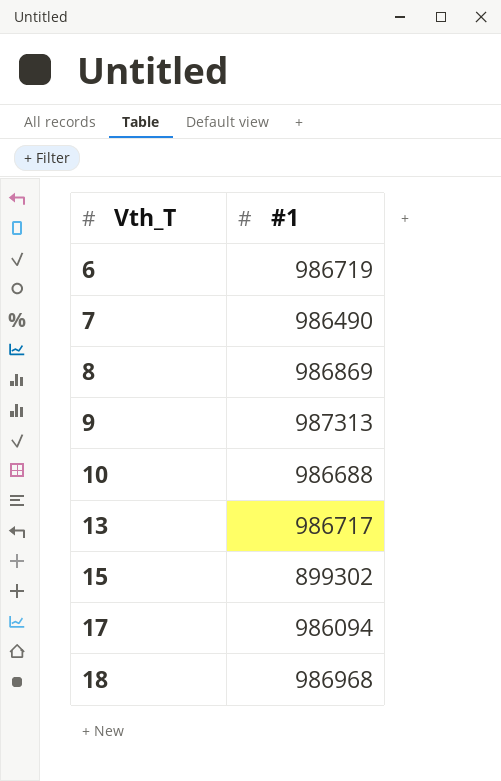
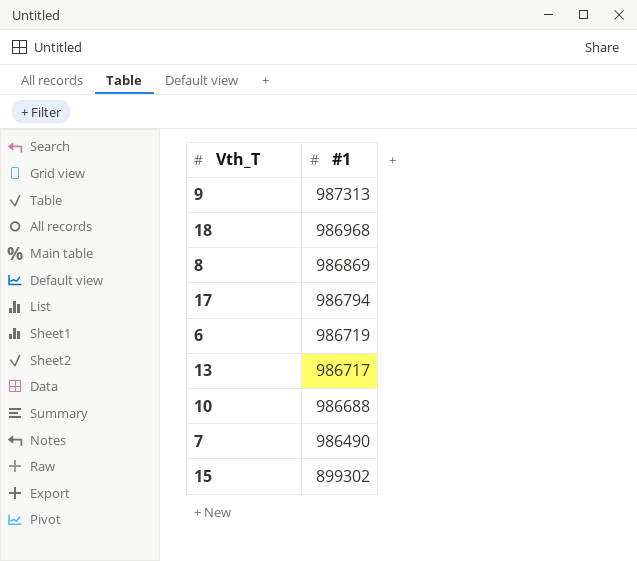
row order: Vth_T ascending -> #1 descending
17 | #1: 986094 -> 986794

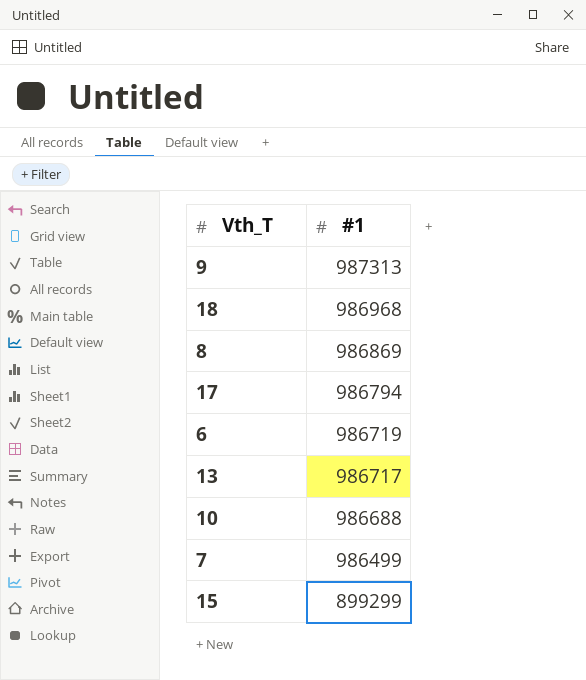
7 | #1: 986490 -> 986499
15 | #1: 899302 -> 899299

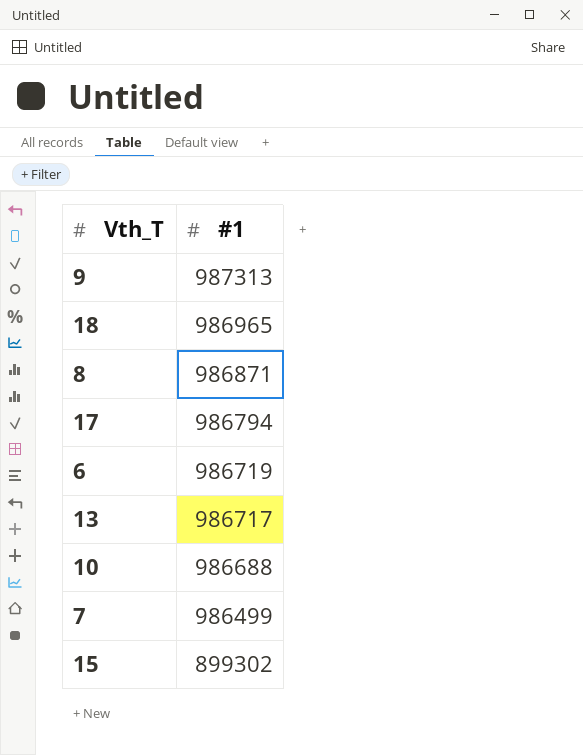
18 | #1: 986968 -> 986965
8 | #1: 986869 -> 986871
15 | #1: 899299 -> 899302

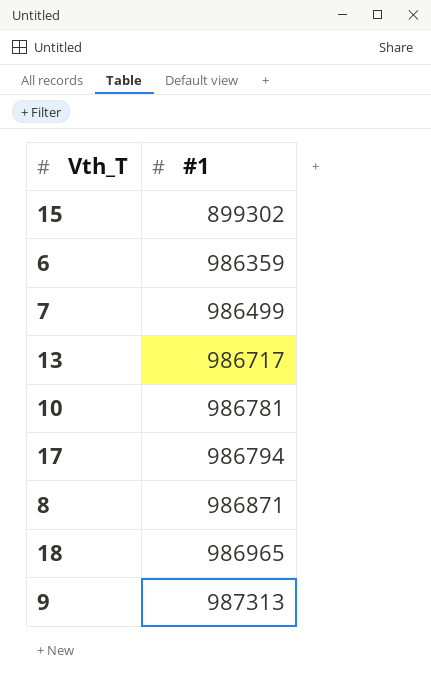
row order: #1 descending -> #1 ascending
6 | #1: 986719 -> 986359
10 | #1: 986688 -> 986781

